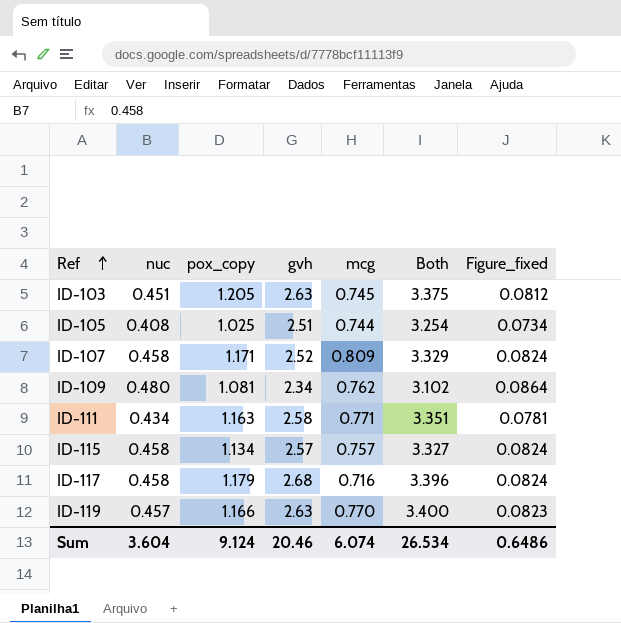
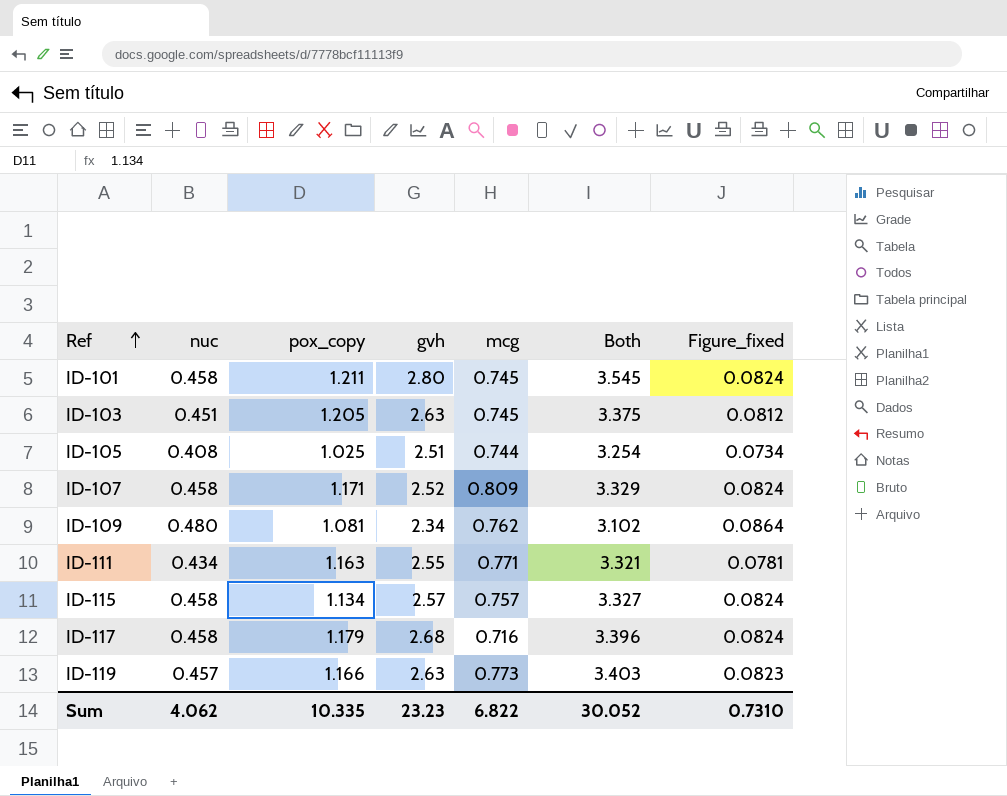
row ID-101: none -> 0.458 | 1.211 | 2.80 | 0.745 | 3.545 | 0.0824
ID-111 | gvh: 2.58 -> 2.55
ID-111 | Both: 3.351 -> 3.321
ID-119 | mcg: 0.770 -> 0.773
ID-119 | Both: 3.400 -> 3.403
Sum | nuc: 3.604 -> 4.062
Sum | pox_copy: 9.124 -> 10.335
Sum | gvh: 20.46 -> 23.23
Sum | mcg: 6.074 -> 6.822
Sum | Both: 26.534 -> 30.052
Sum | Figure_fixed: 0.6486 -> 0.7310

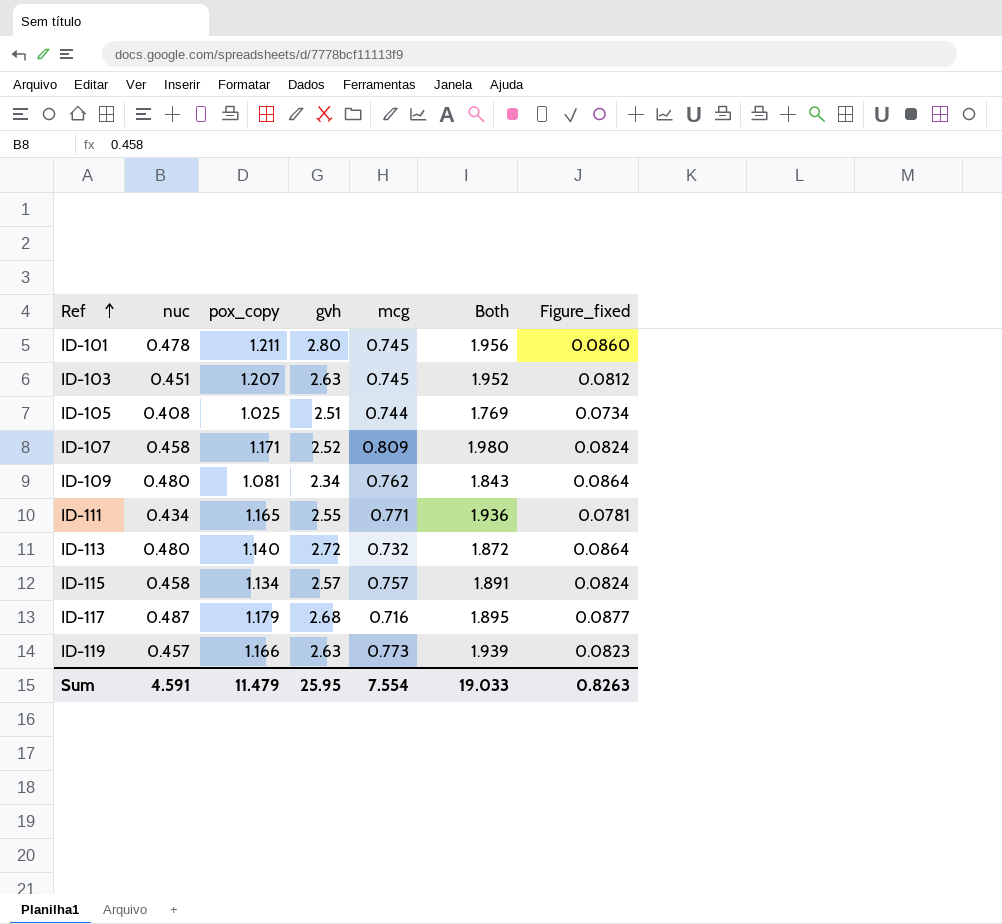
column Both | formula: [gvh] + [mcg] -> [pox_copy] + [mcg]
ID-101 | nuc: 0.458 -> 0.478
ID-101 | Figure_fixed: 0.0824 -> 0.0860
ID-103 | pox_copy: 1.205 -> 1.207
ID-111 | pox_copy: 1.163 -> 1.165
row ID-113: none -> 0.480 | 1.140 | 2.72 | 0.732 | 1.872 | 0.0864
ID-117 | nuc: 0.458 -> 0.487
ID-117 | Figure_fixed: 0.0824 -> 0.0877
Sum | nuc: 4.062 -> 4.591
Sum | pox_copy: 10.335 -> 11.479
Sum | gvh: 23.23 -> 25.95
Sum | mcg: 6.822 -> 7.554
Sum | Both: 30.052 -> 19.033
Sum | Figure_fixed: 0.7310 -> 0.8263

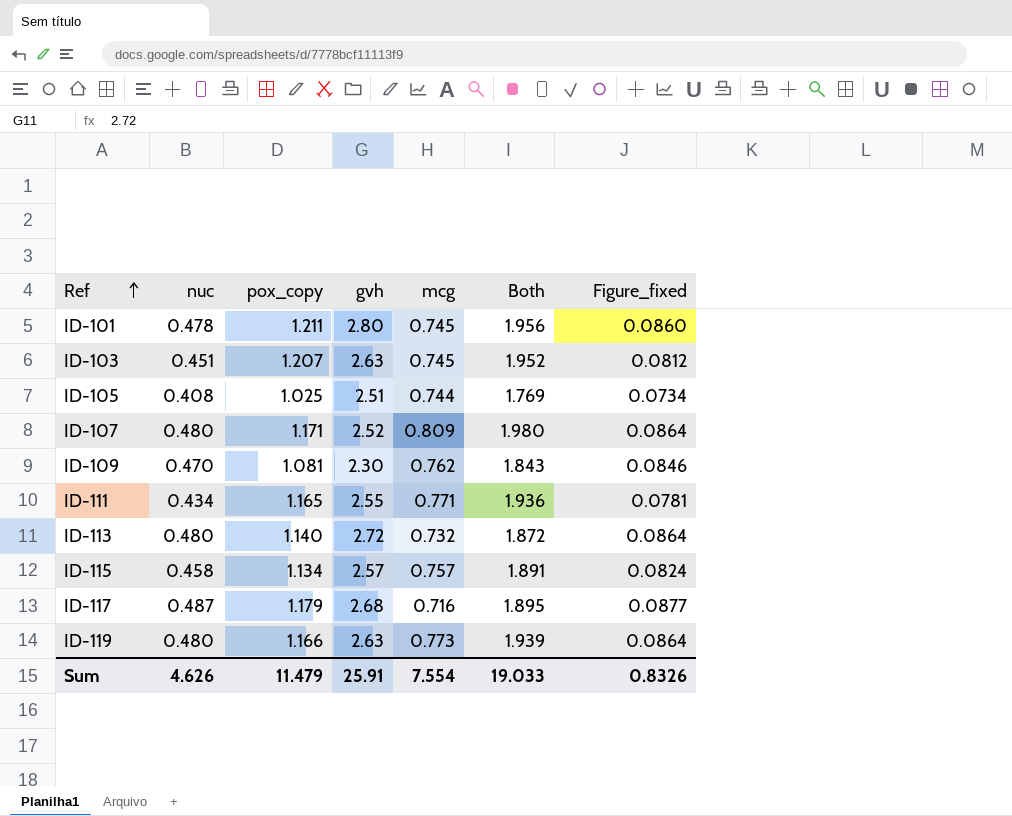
ID-107 | nuc: 0.458 -> 0.480
ID-107 | Figure_fixed: 0.0824 -> 0.0864
ID-109 | nuc: 0.480 -> 0.470
ID-109 | gvh: 2.34 -> 2.30
ID-109 | Figure_fixed: 0.0864 -> 0.0846
ID-119 | nuc: 0.457 -> 0.480
ID-119 | Figure_fixed: 0.0823 -> 0.0864
Sum | nuc: 4.591 -> 4.626
Sum | gvh: 25.95 -> 25.91
Sum | Figure_fixed: 0.8263 -> 0.8326

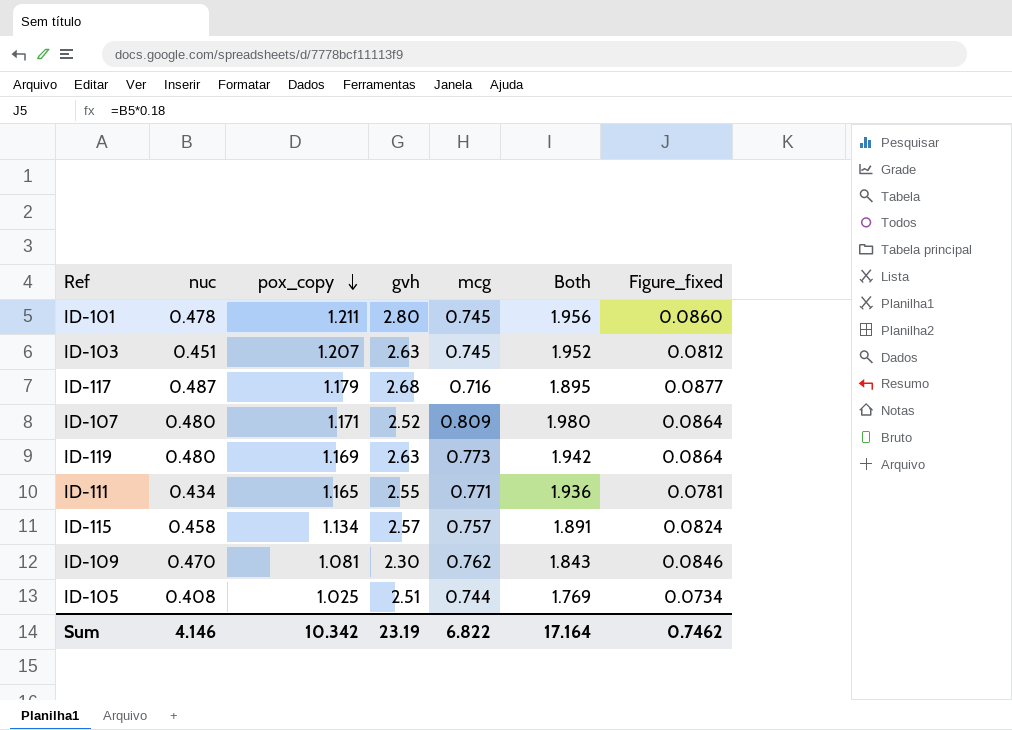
row order: Ref ascending -> pox_copy descending
row ID-113: 0.480 | 1.140 | 2.72 | 0.732 | 1.872 | 0.0864 -> none
ID-119 | pox_copy: 1.166 -> 1.169
ID-119 | Both: 1.939 -> 1.942
Sum | nuc: 4.626 -> 4.146
Sum | pox_copy: 11.479 -> 10.342
Sum | gvh: 25.91 -> 23.19
Sum | mcg: 7.554 -> 6.822
Sum | Both: 19.033 -> 17.164
Sum | Figure_fixed: 0.8326 -> 0.7462

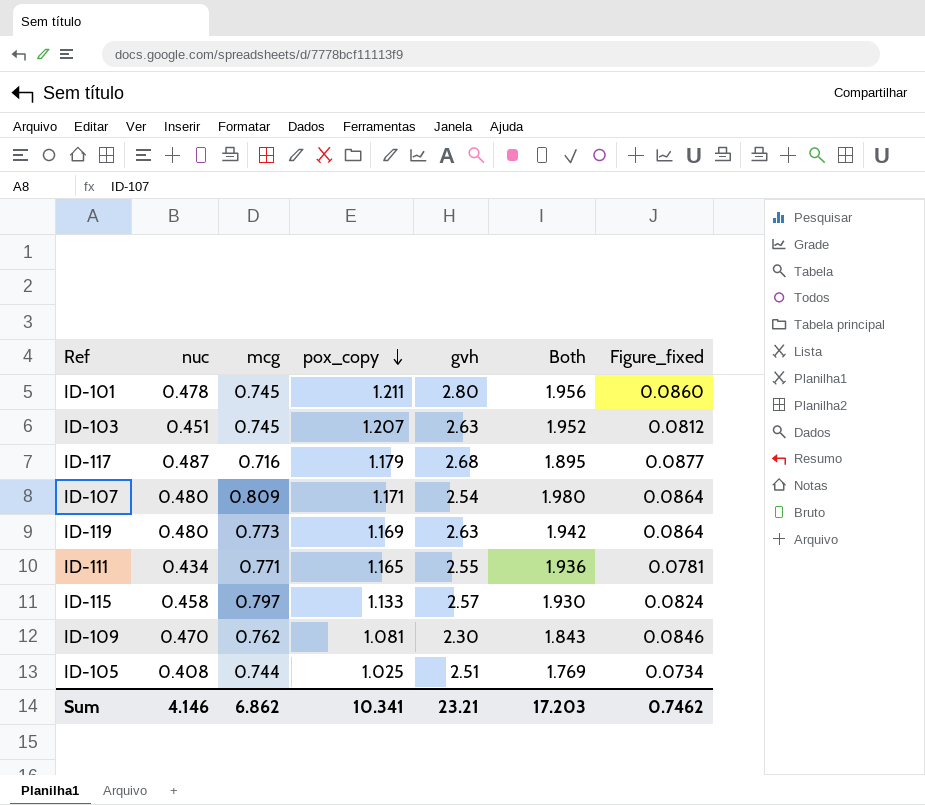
column mcg | position: 5 -> 3
ID-107 | gvh: 2.52 -> 2.54
ID-115 | mcg: 0.757 -> 0.797
ID-115 | pox_copy: 1.134 -> 1.133
ID-115 | Both: 1.891 -> 1.930
Sum | mcg: 6.822 -> 6.862
Sum | pox_copy: 10.342 -> 10.341
Sum | gvh: 23.19 -> 23.21
Sum | Both: 17.164 -> 17.203

